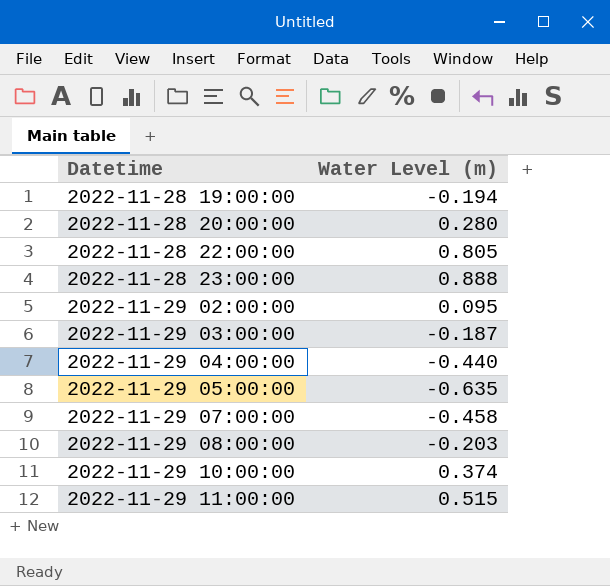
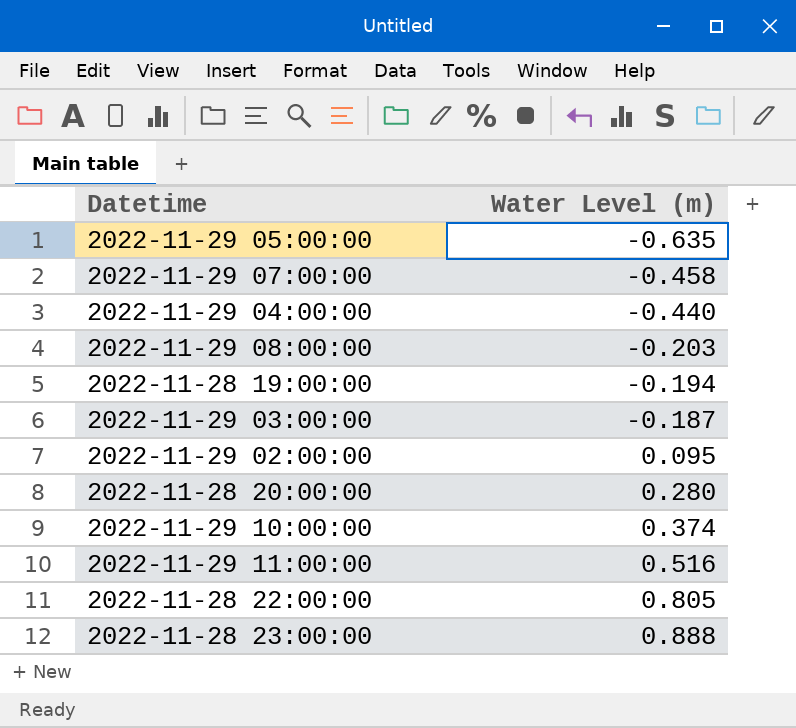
row order: Datetime ascending -> Water Level (m) ascending
2022-11-29 11:00:00 | Water Level (m): 0.515 -> 0.516

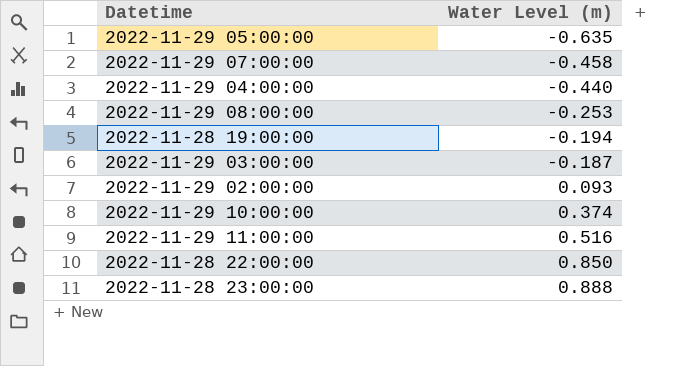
row 2022-11-28 20:00:00: 0.280 -> none
2022-11-29 08:00:00 | Water Level (m): -0.203 -> -0.253
2022-11-29 02:00:00 | Water Level (m): 0.095 -> 0.093
2022-11-28 22:00:00 | Water Level (m): 0.805 -> 0.850

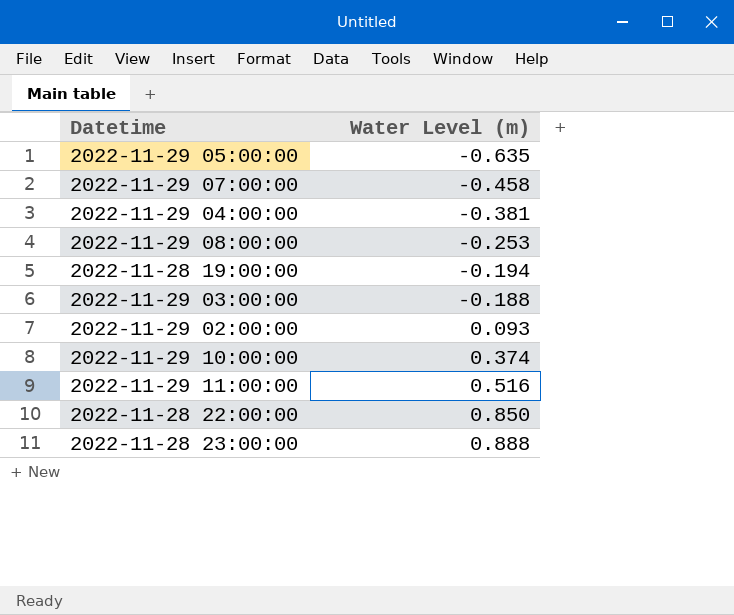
2022-11-29 04:00:00 | Water Level (m): -0.440 -> -0.381
2022-11-29 03:00:00 | Water Level (m): -0.187 -> -0.188

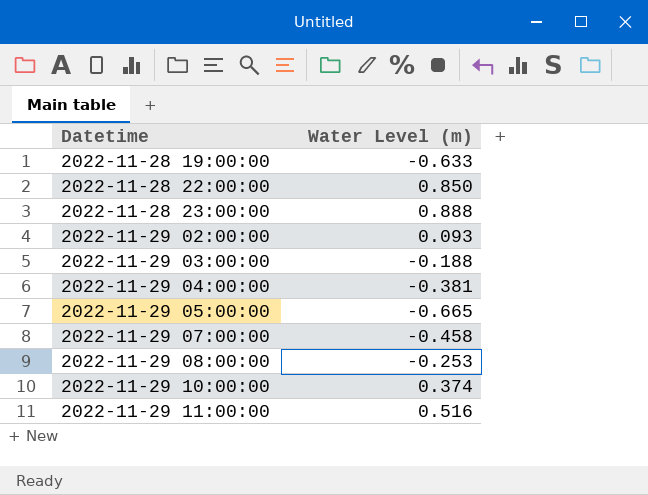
row order: Water Level (m) ascending -> Datetime ascending
2022-11-28 19:00:00 | Water Level (m): -0.194 -> -0.633
2022-11-29 05:00:00 | Water Level (m): -0.635 -> -0.665

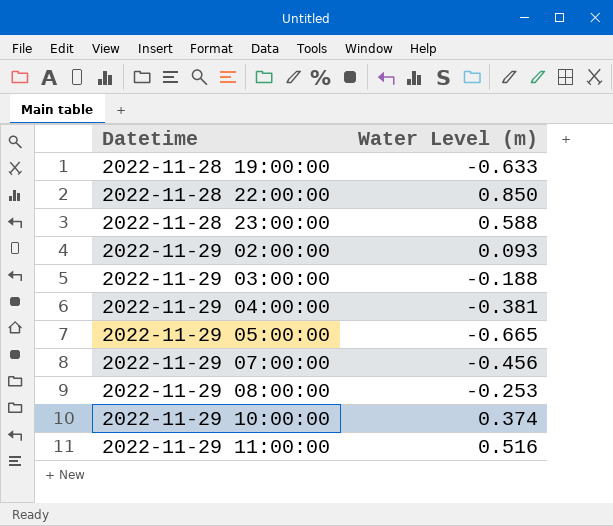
2022-11-28 23:00:00 | Water Level (m): 0.888 -> 0.588
2022-11-29 07:00:00 | Water Level (m): -0.458 -> -0.456

